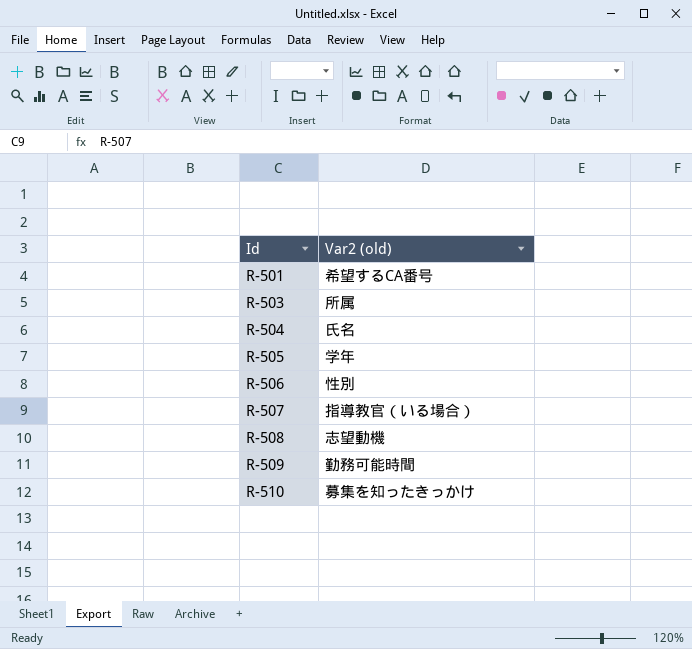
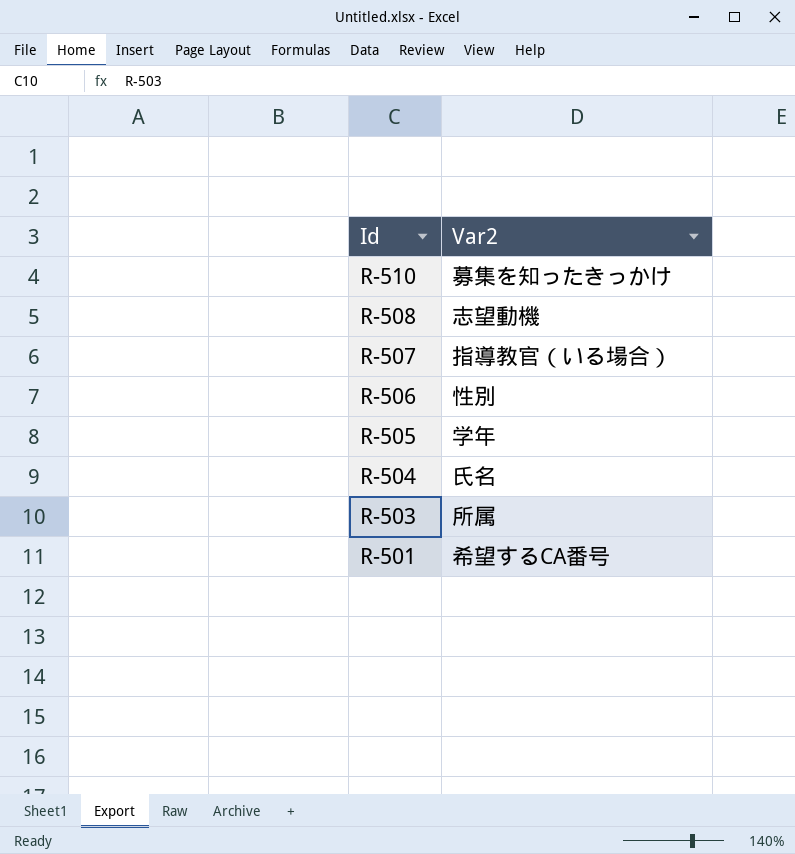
row order: Id ascending -> Id descending
column name: Var2 (old) -> Var2
row R-509: 勤務可能時間 -> none

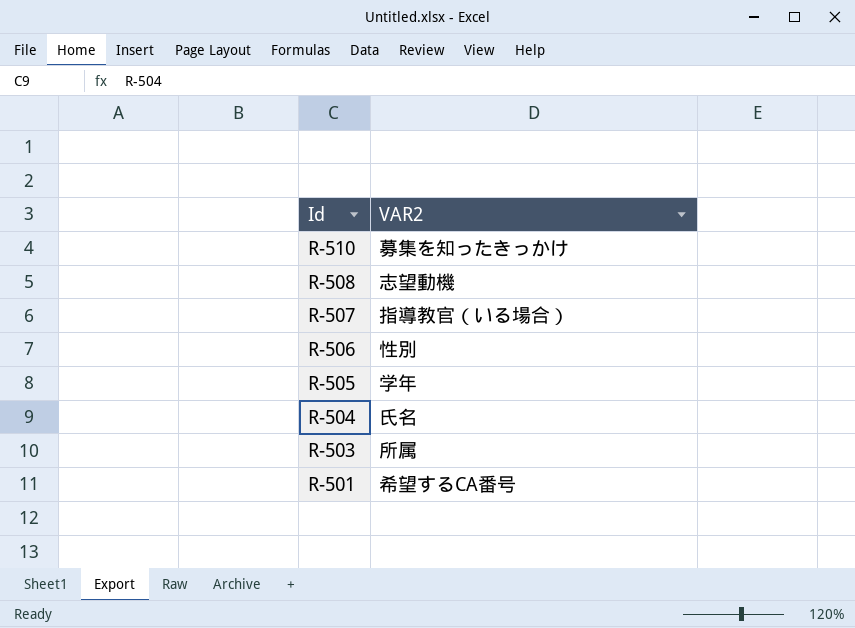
column name: Var2 -> VAR2

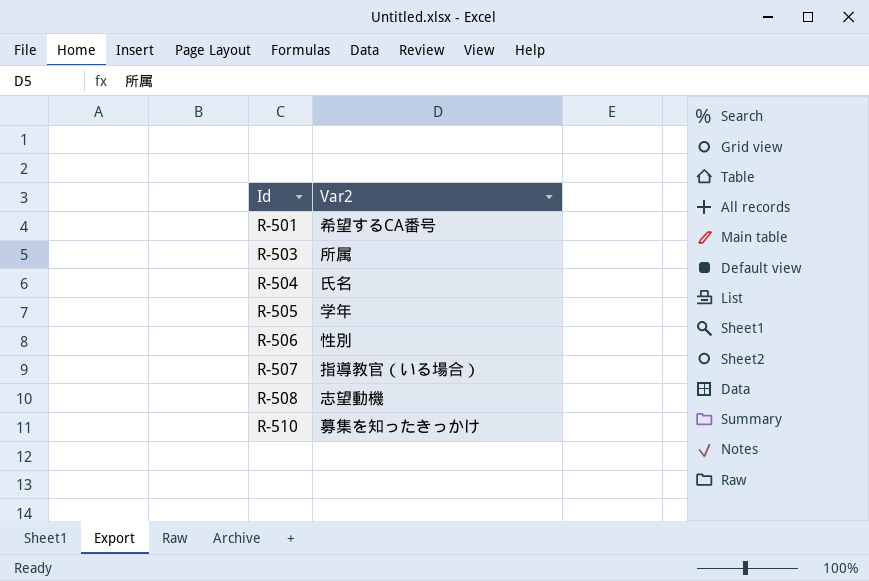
row order: Id descending -> Id ascending
column name: VAR2 -> Var2

